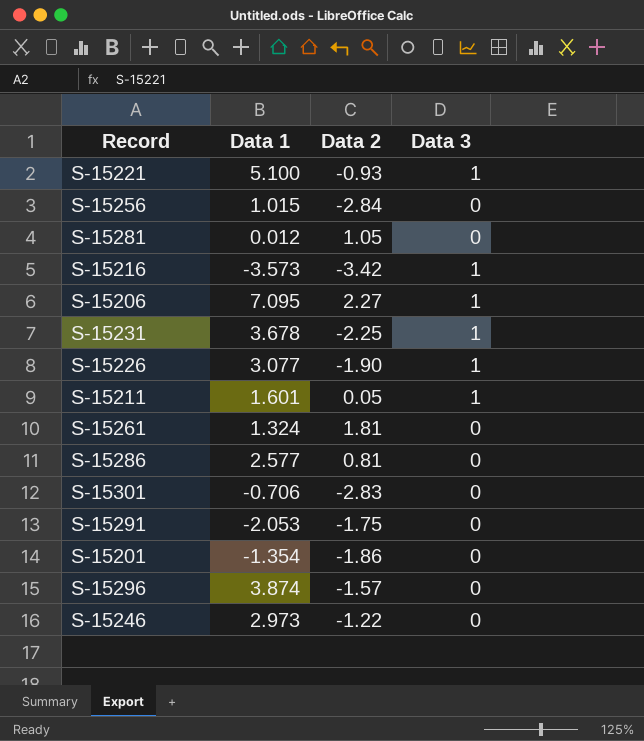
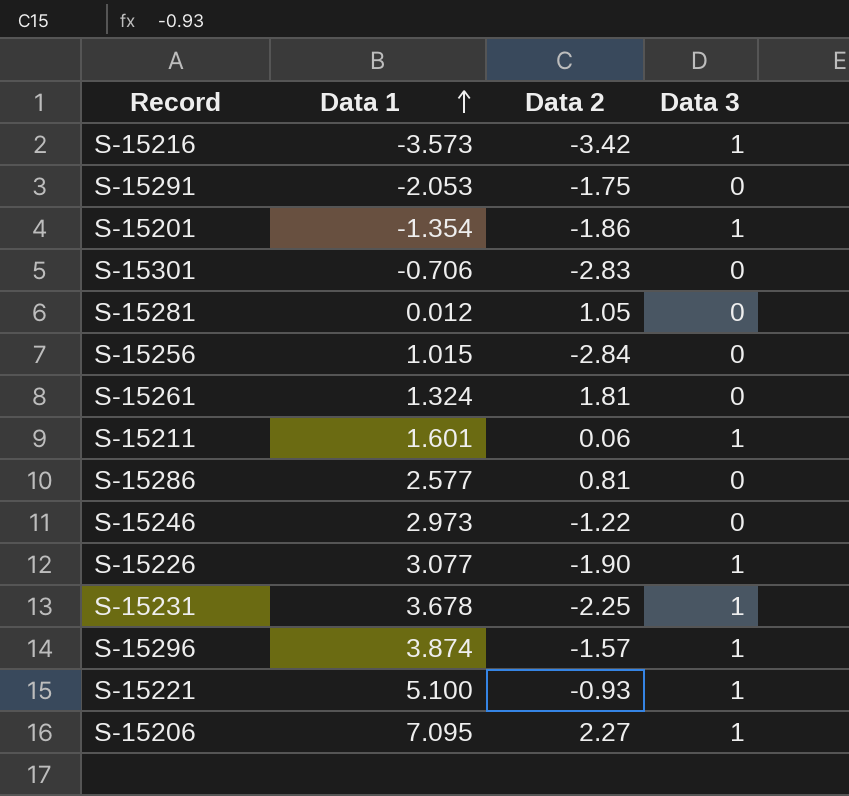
row order: none -> Data 1 ascending
S-15201 | Data 3: 0 -> 1
S-15211 | Data 2: 0.05 -> 0.06
S-15296 | Data 3: 0 -> 1

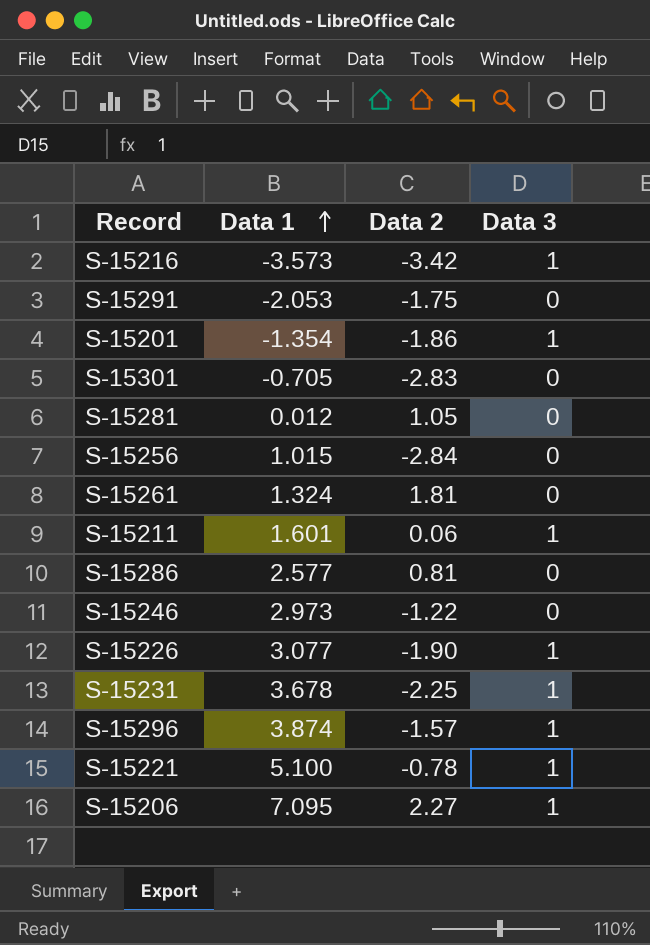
S-15301 | Data 1: -0.706 -> -0.705
S-15221 | Data 2: -0.93 -> -0.78

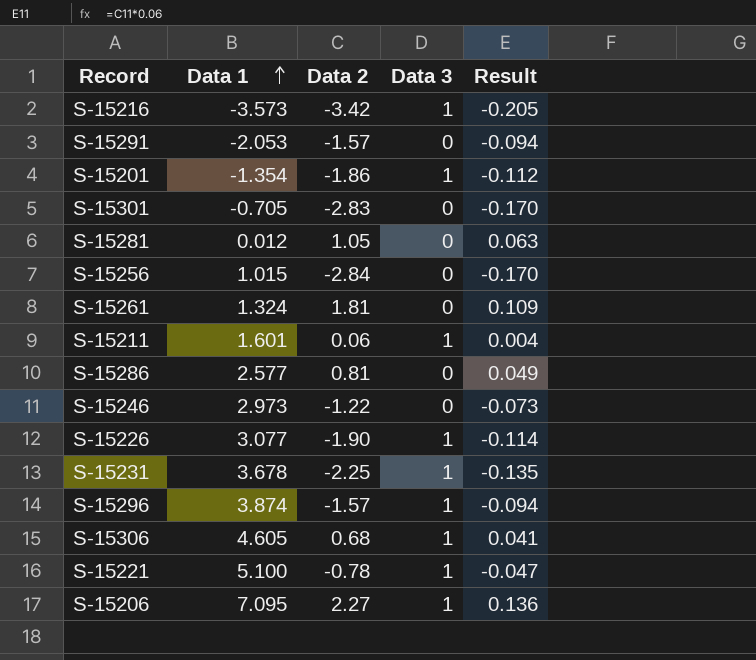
column Result | formula: none -> [Data 2] * 0.06
S-15291 | Data 2: -1.75 -> -1.57
row S-15306: none -> 4.605 | 0.68 | 1 | 0.041

